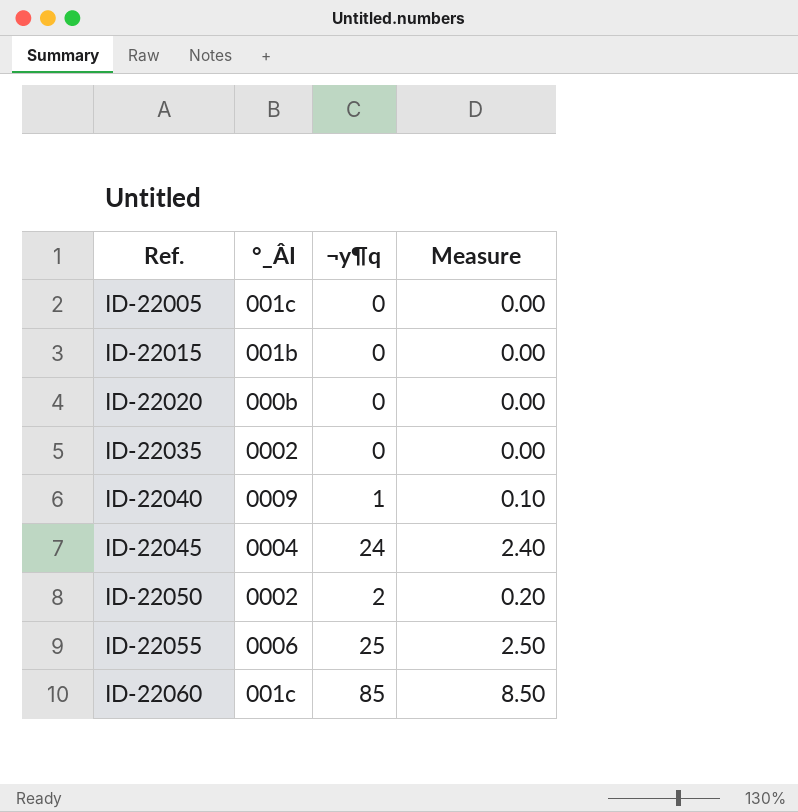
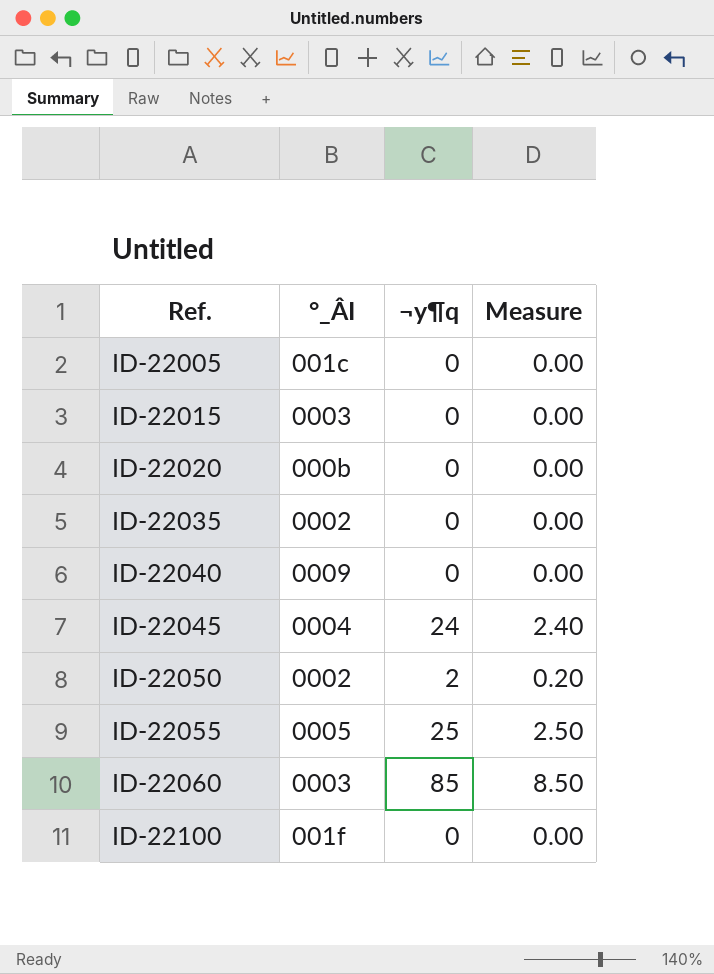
ID-22015 | °_ÂI: 001b -> 0003
ID-22040 | ¬y¶q: 1 -> 0
ID-22040 | Measure: 0.10 -> 0.00
ID-22055 | °_ÂI: 0006 -> 0005
ID-22060 | °_ÂI: 001c -> 0003
row ID-22100: none -> 001f | 0 | 0.00

